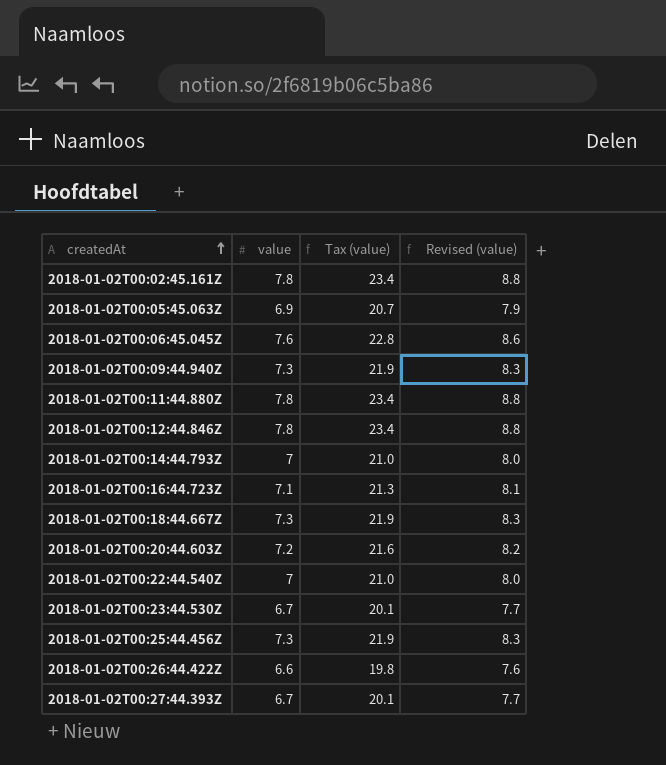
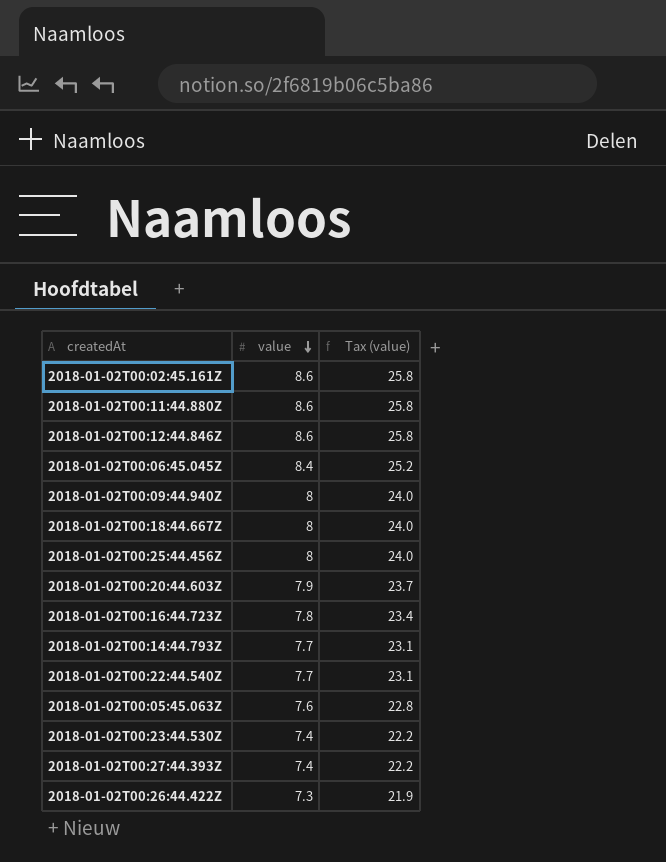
row order: createdAt ascending -> value descending
column Revised (value) | formula: [value] + 1 -> none
2018-01-02T00:02:45.161Z | value: 7.8 -> 8.6
2018-01-02T00:02:45.161Z | Tax (value): 23.4 -> 25.8
2018-01-02T00:11:44.880Z | value: 7.8 -> 8.6
2018-01-02T00:11:44.880Z | Tax (value): 23.4 -> 25.8
2018-01-02T00:12:44.846Z | value: 7.8 -> 8.6
2018-01-02T00:12:44.846Z | Tax (value): 23.4 -> 25.8
2018-01-02T00:06:45.045Z | value: 7.6 -> 8.4
2018-01-02T00:06:45.045Z | Tax (value): 22.8 -> 25.2
2018-01-02T00:09:44.940Z | value: 7.3 -> 8
2018-01-02T00:09:44.940Z | Tax (value): 21.9 -> 24.0
2018-01-02T00:18:44.667Z | value: 7.3 -> 8
2018-01-02T00:18:44.667Z | Tax (value): 21.9 -> 24.0
2018-01-02T00:25:44.456Z | value: 7.3 -> 8
2018-01-02T00:25:44.456Z | Tax (value): 21.9 -> 24.0
2018-01-02T00:20:44.603Z | value: 7.2 -> 7.9
2018-01-02T00:20:44.603Z | Tax (value): 21.6 -> 23.7
2018-01-02T00:16:44.723Z | value: 7.1 -> 7.8
2018-01-02T00:16:44.723Z | Tax (value): 21.3 -> 23.4
2018-01-02T00:14:44.793Z | value: 7 -> 7.7
2018-01-02T00:14:44.793Z | Tax (value): 21.0 -> 23.1
2018-01-02T00:22:44.540Z | value: 7 -> 7.7
2018-01-02T00:22:44.540Z | Tax (value): 21.0 -> 23.1
2018-01-02T00:05:45.063Z | value: 6.9 -> 7.6
2018-01-02T00:05:45.063Z | Tax (value): 20.7 -> 22.8
2018-01-02T00:23:44.530Z | value: 6.7 -> 7.4
2018-01-02T00:23:44.530Z | Tax (value): 20.1 -> 22.2
2018-01-02T00:27:44.393Z | value: 6.7 -> 7.4
2018-01-02T00:27:44.393Z | Tax (value): 20.1 -> 22.2
2018-01-02T00:26:44.422Z | value: 6.6 -> 7.3
2018-01-02T00:26:44.422Z | Tax (value): 19.8 -> 21.9

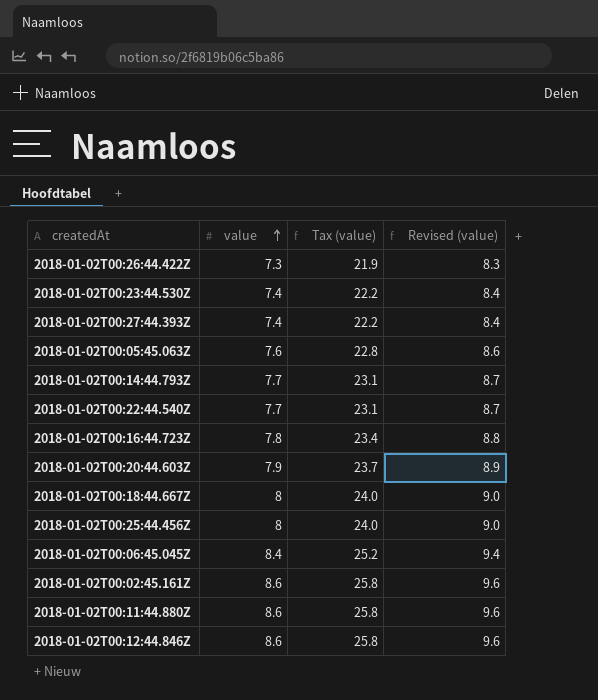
row order: value descending -> value ascending
column Revised (value) | formula: none -> [value] + 1
row 2018-01-02T00:09:44.940Z: 8 | 24.0 -> none

